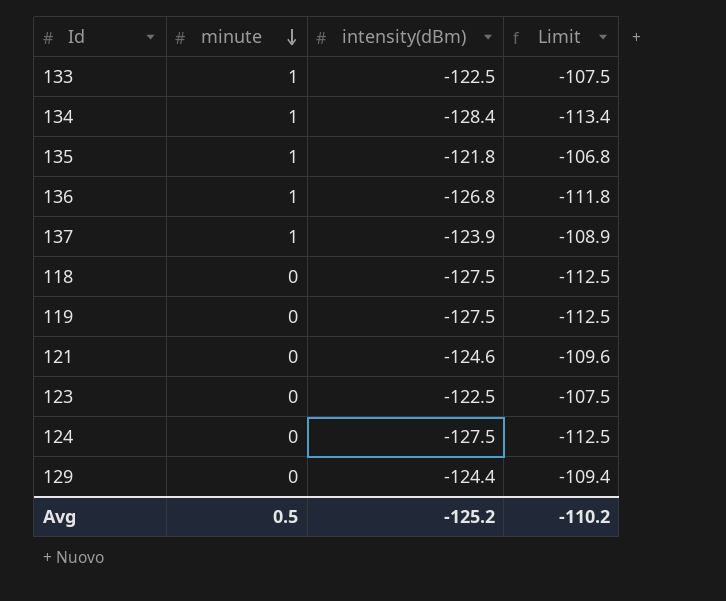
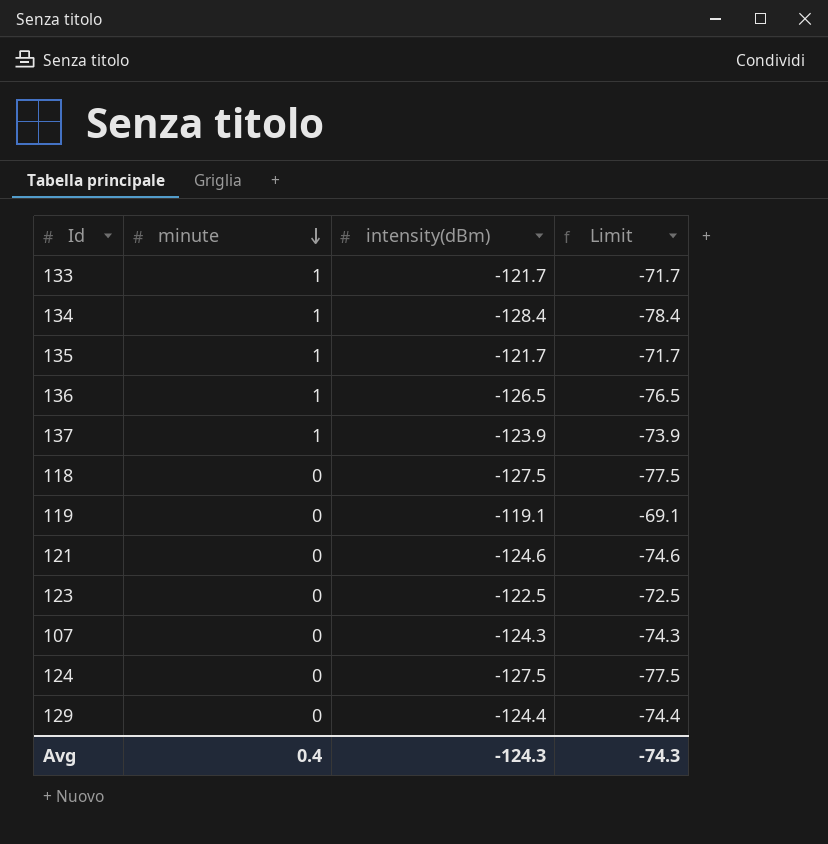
column Limit | formula: [intensity(dBm)] + 15 -> [intensity(dBm)] + 50
133 | intensity(dBm): -122.5 -> -121.7
135 | intensity(dBm): -121.8 -> -121.7
136 | intensity(dBm): -126.8 -> -126.5
119 | intensity(dBm): -127.5 -> -119.1
row 107: none -> 0 | -124.3 | -74.3
Avg | minute: 0.5 -> 0.4
Avg | intensity(dBm): -125.2 -> -124.3
Avg | Limit: -110.2 -> -74.3

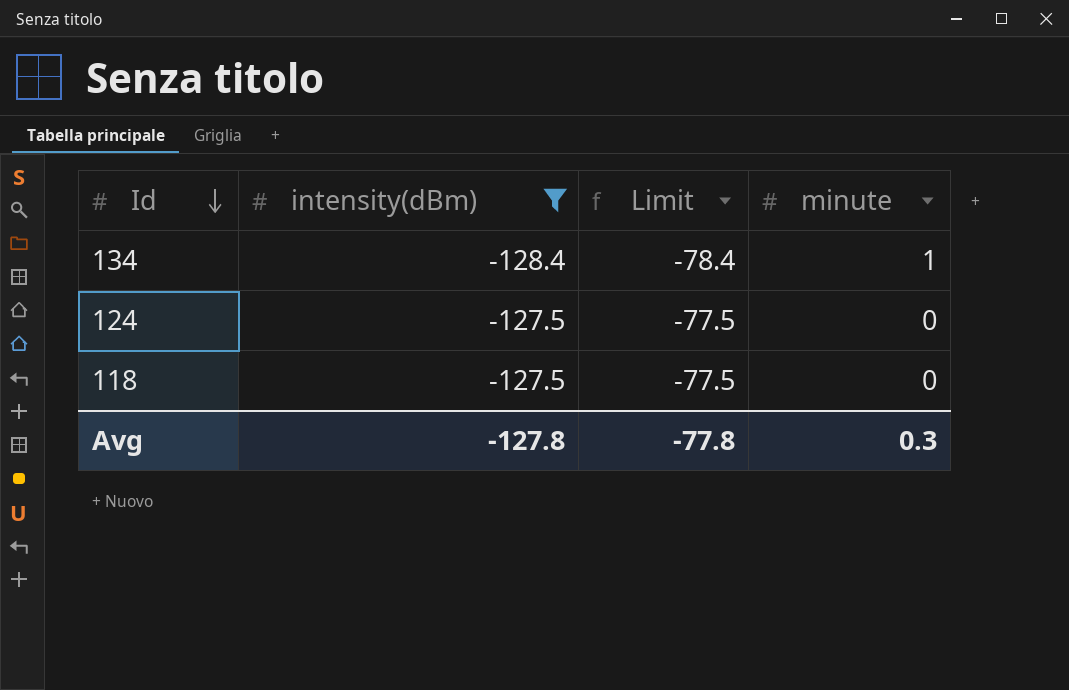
filter: none -> intensity(dBm) <= -127.5
row order: minute descending -> Id descending
column minute | position: 2 -> 4
Avg | intensity(dBm): -124.3 -> -127.8
Avg | Limit: -74.3 -> -77.8
Avg | minute: 0.4 -> 0.3

